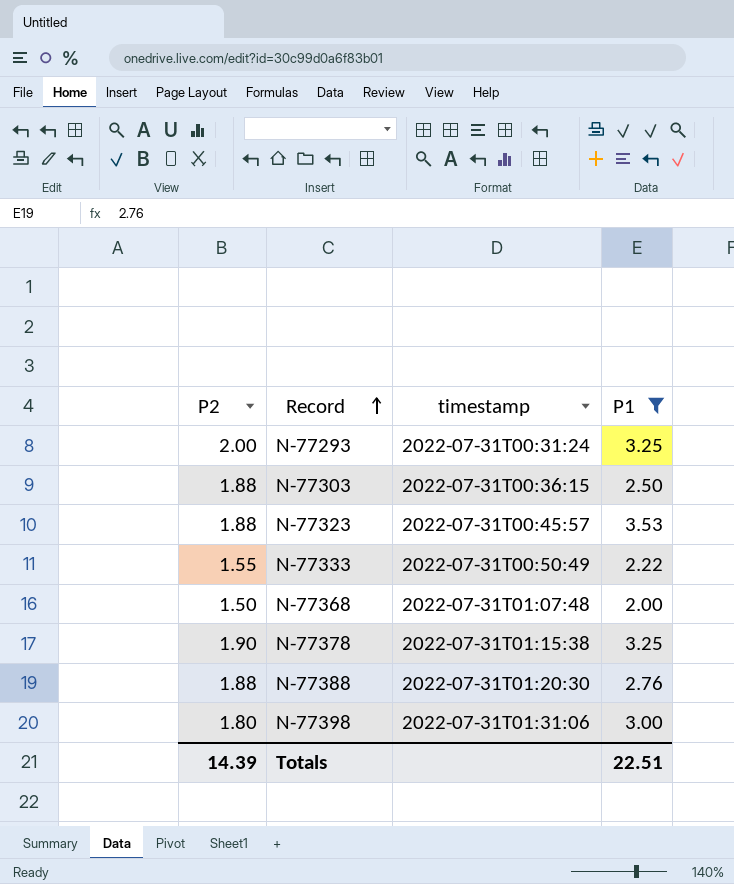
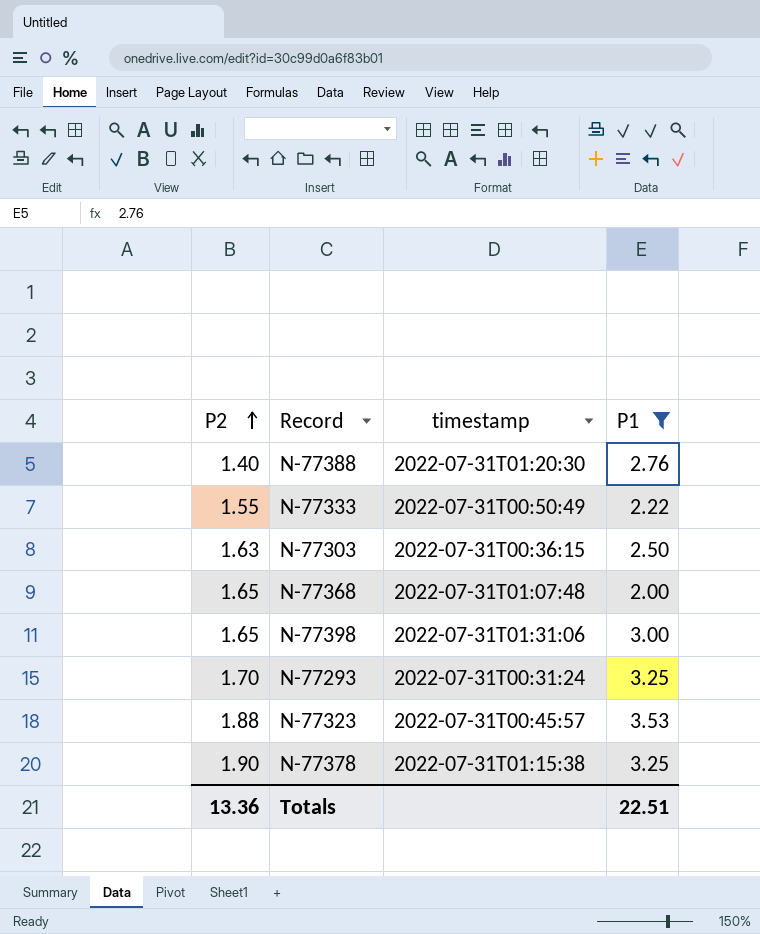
row order: Record ascending -> P2 ascending
N-77388 | P2: 1.88 -> 1.40
N-77303 | P2: 1.88 -> 1.63
N-77368 | P2: 1.50 -> 1.65
N-77398 | P2: 1.80 -> 1.65
N-77293 | P2: 2.00 -> 1.70
Totals | P2: 14.39 -> 13.36

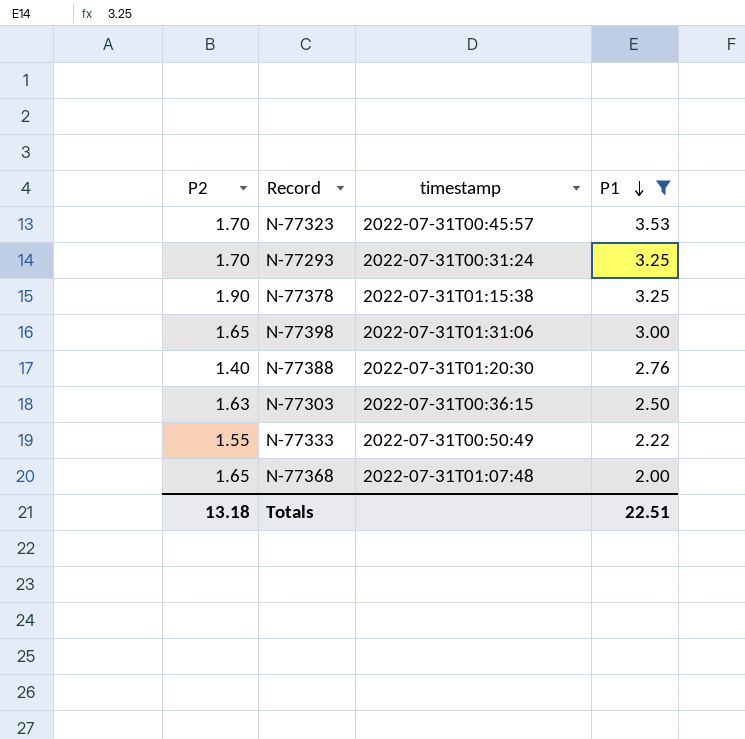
row order: P2 ascending -> P1 descending
N-77323 | P2: 1.88 -> 1.70
Totals | P2: 13.36 -> 13.18

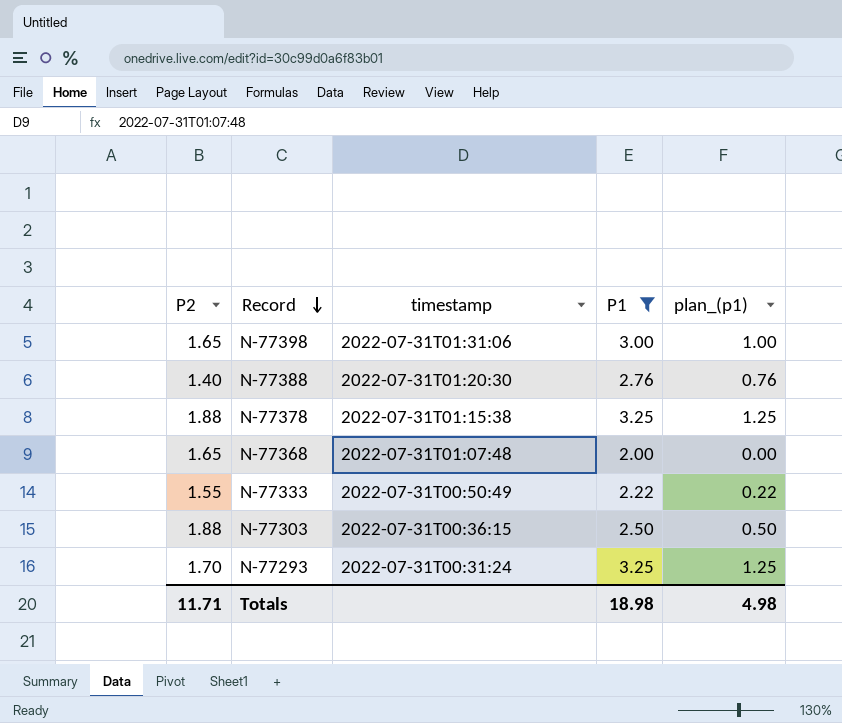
row order: P1 descending -> Record descending
column plan_(p1) | formula: none -> [P1] - 2
row N-77323: 1.70 | 2022-07-31T00:45:57 | 3.53 -> none
N-77378 | P2: 1.90 -> 1.88
N-77303 | P2: 1.63 -> 1.88
Totals | P2: 13.18 -> 11.71
Totals | P1: 22.51 -> 18.98

